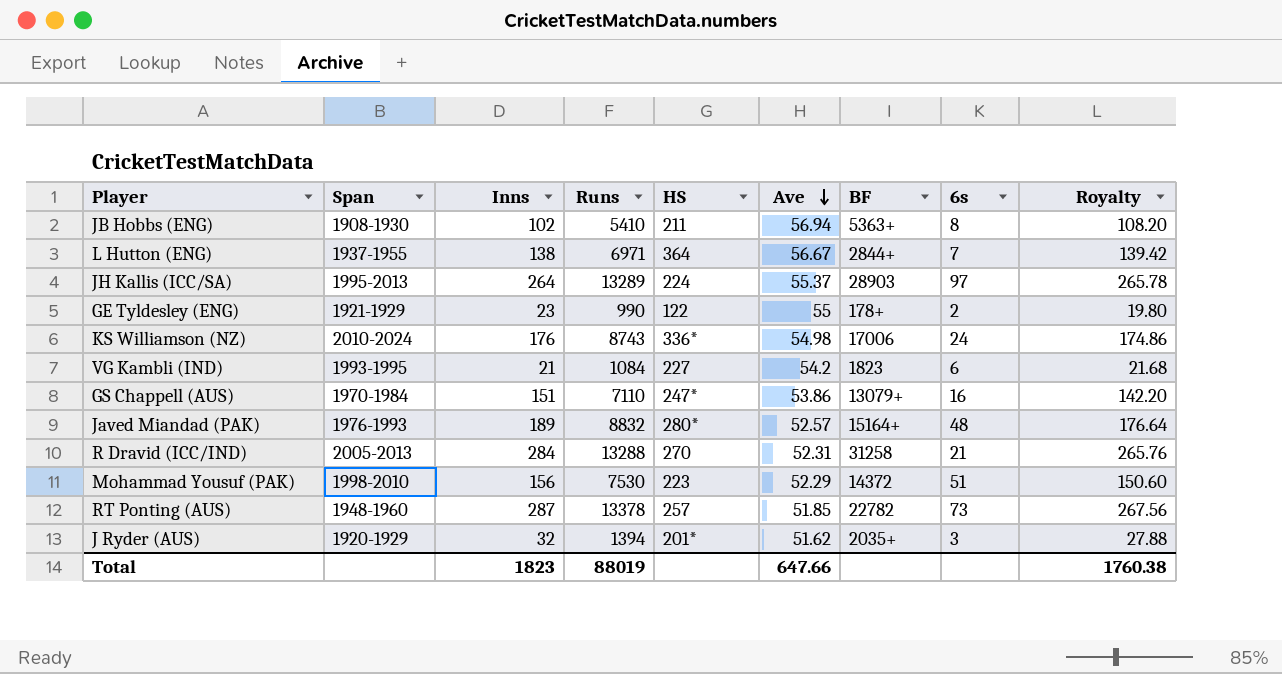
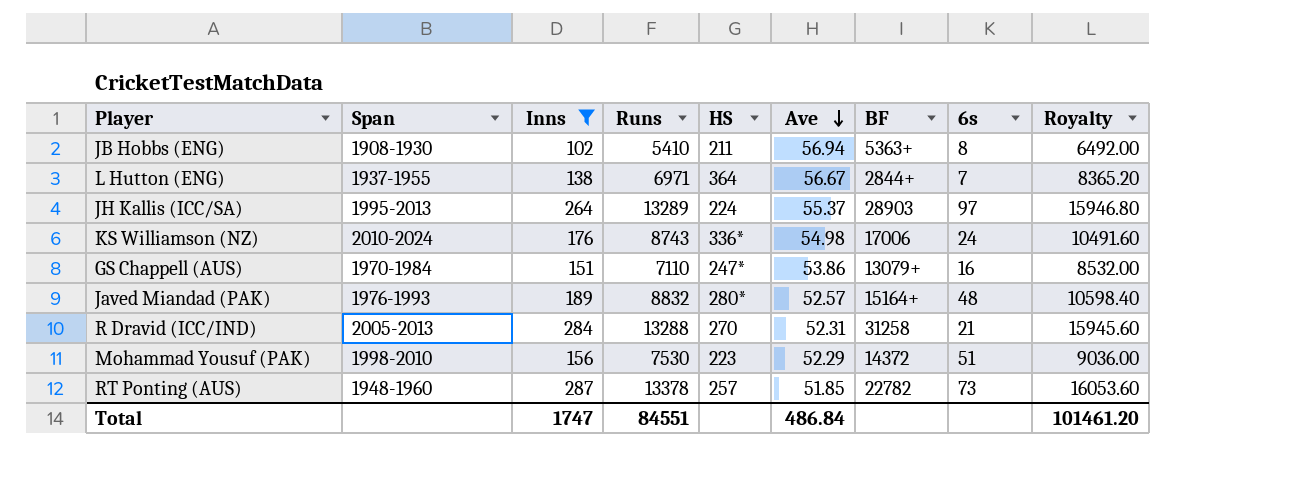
filter: none -> Inns >= 102
column Royalty | formula: [Runs] * 0.02 -> [Runs] * 1.2
Total | Inns: 1823 -> 1747
Total | Runs: 88019 -> 84551
Total | Ave: 647.66 -> 486.84
Total | Royalty: 1760.38 -> 101461.20

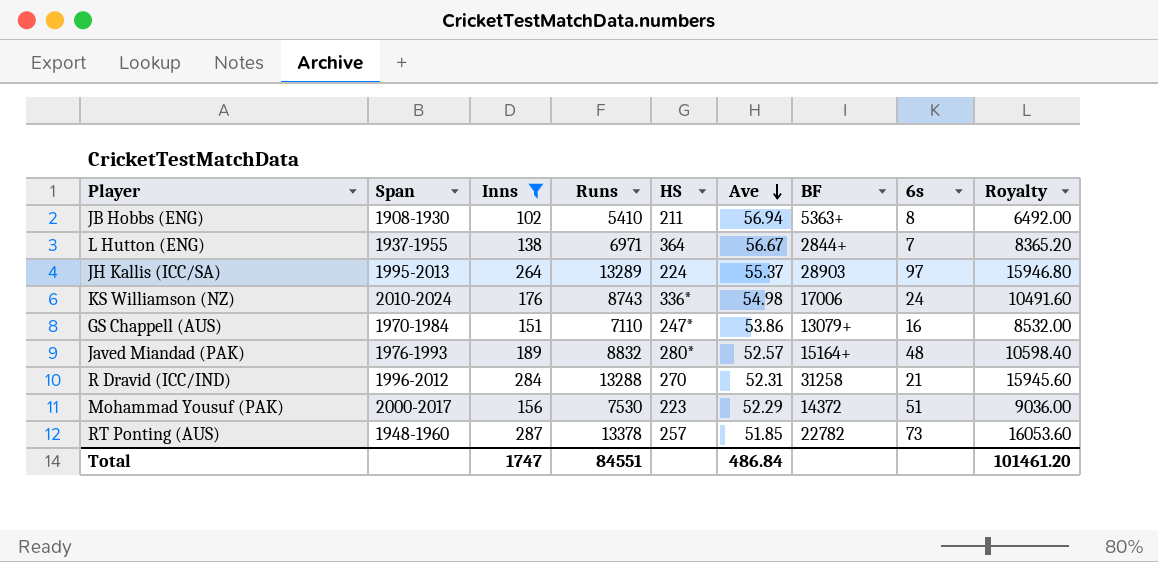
R Dravid (ICC/IND) | Span: 2005-2013 -> 1996-2012
Mohammad Yousuf (PAK) | Span: 1998-2010 -> 2000-2017

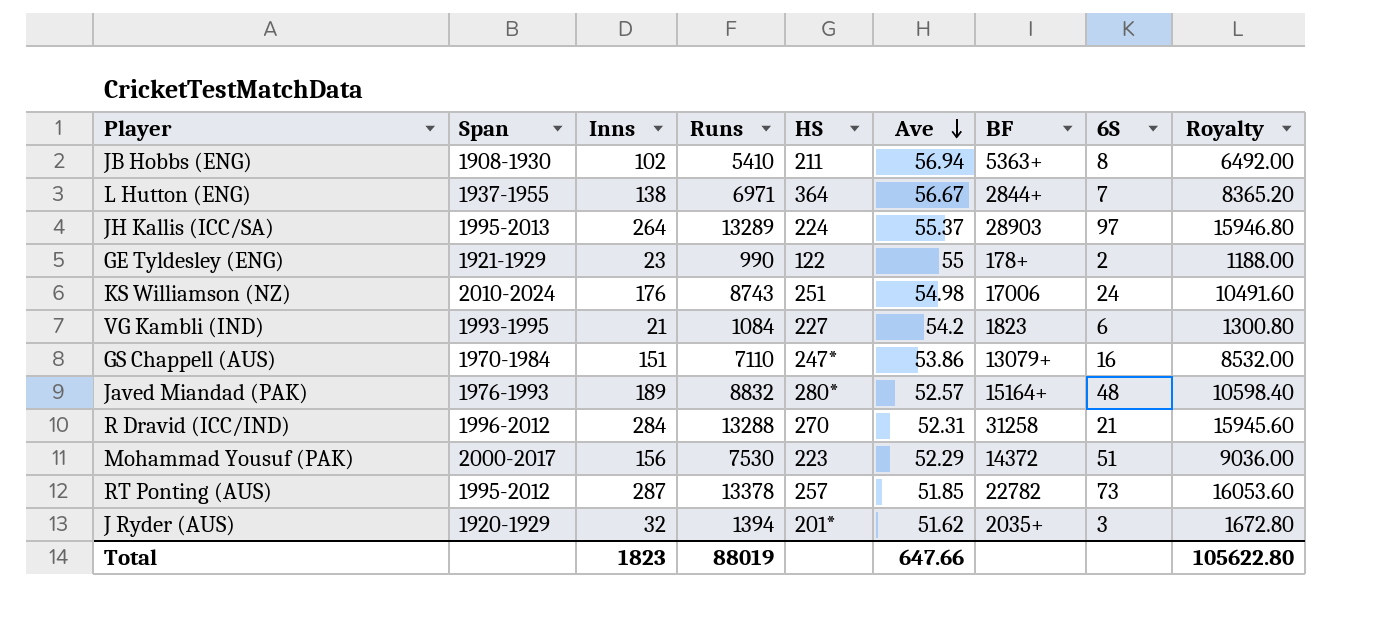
filter: Inns >= 102 -> none
column name: 6s -> 6S
KS Williamson (NZ) | HS: 336* -> 251
RT Ponting (AUS) | Span: 1948-1960 -> 1995-2012
Total | Inns: 1747 -> 1823
Total | Runs: 84551 -> 88019
Total | Ave: 486.84 -> 647.66
Total | Royalty: 101461.20 -> 105622.80

